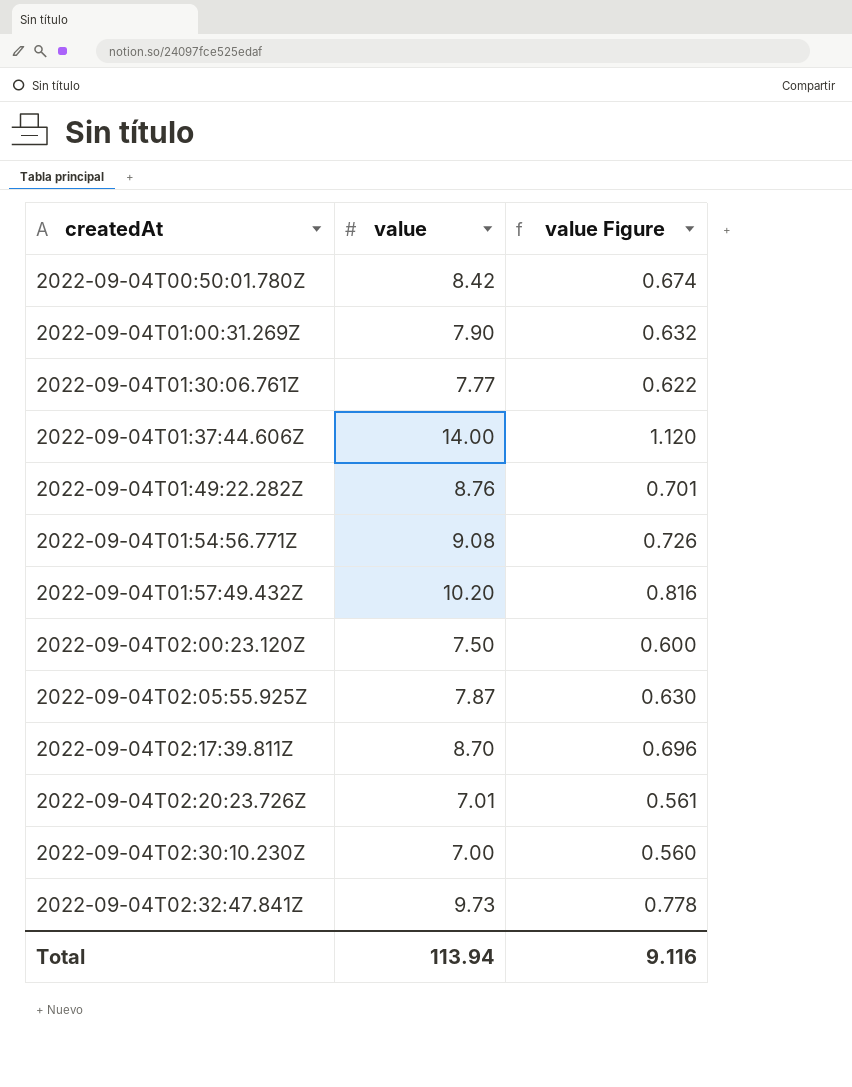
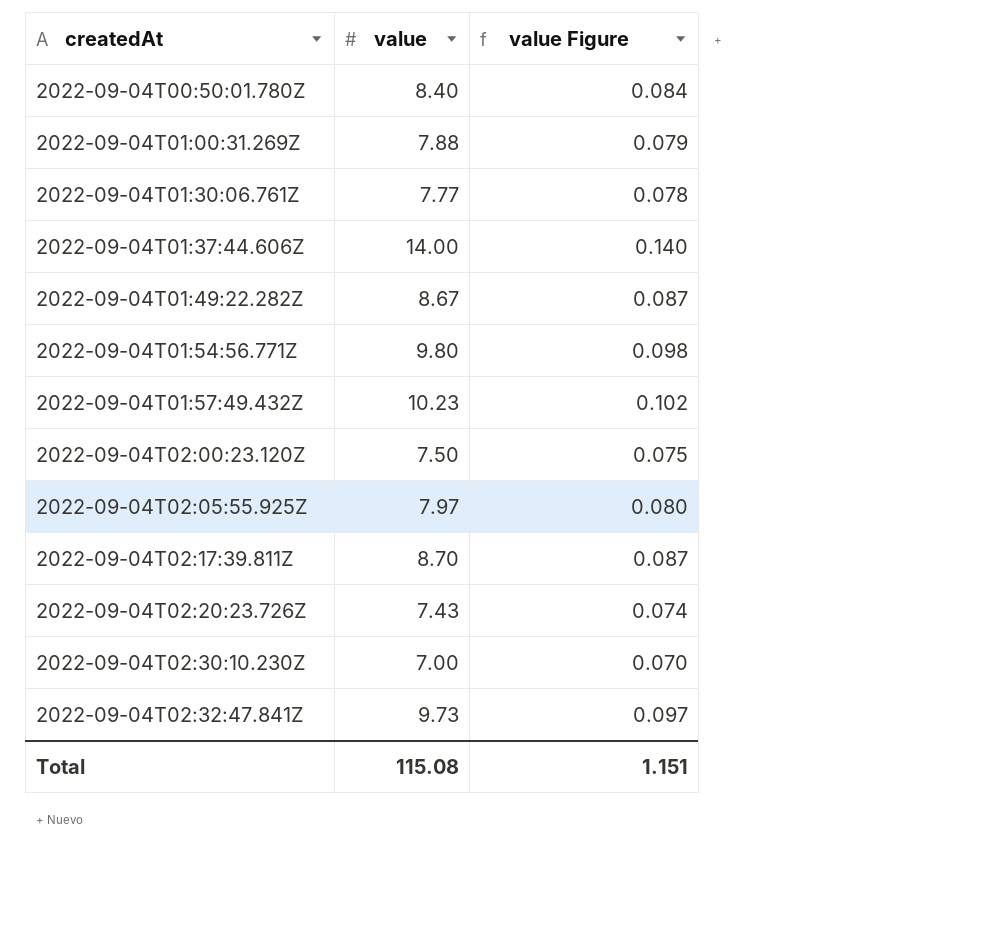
column value Figure | formula: [value] * 0.08 -> [value] * 0.01
2022-09-04T00:50:01.780Z | value: 8.42 -> 8.40
2022-09-04T01:00:31.269Z | value: 7.90 -> 7.88
2022-09-04T01:49:22.282Z | value: 8.76 -> 8.67
2022-09-04T01:54:56.771Z | value: 9.08 -> 9.80
2022-09-04T01:57:49.432Z | value: 10.20 -> 10.23
2022-09-04T02:05:55.925Z | value: 7.87 -> 7.97
2022-09-04T02:20:23.726Z | value: 7.01 -> 7.43
Total | value: 113.94 -> 115.08
Total | value Figure: 9.116 -> 1.151

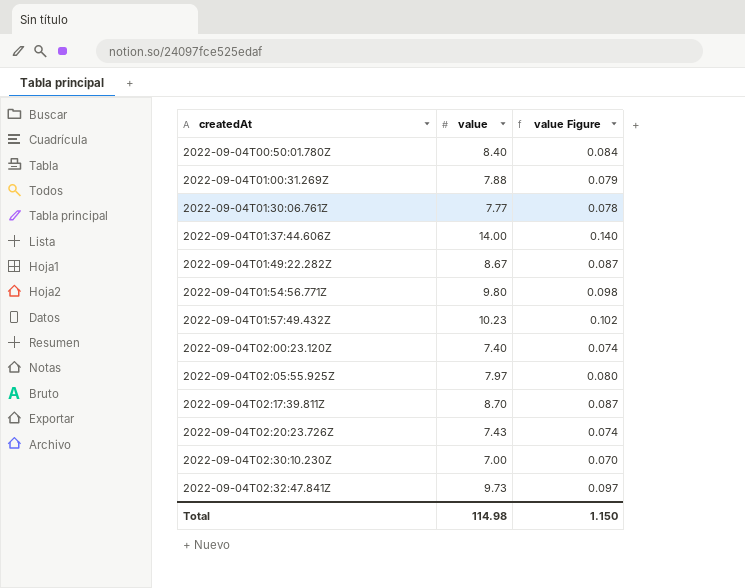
2022-09-04T02:00:23.120Z | value: 7.50 -> 7.40
2022-09-04T02:00:23.120Z | value Figure: 0.075 -> 0.074
Total | value: 115.08 -> 114.98
Total | value Figure: 1.151 -> 1.150

